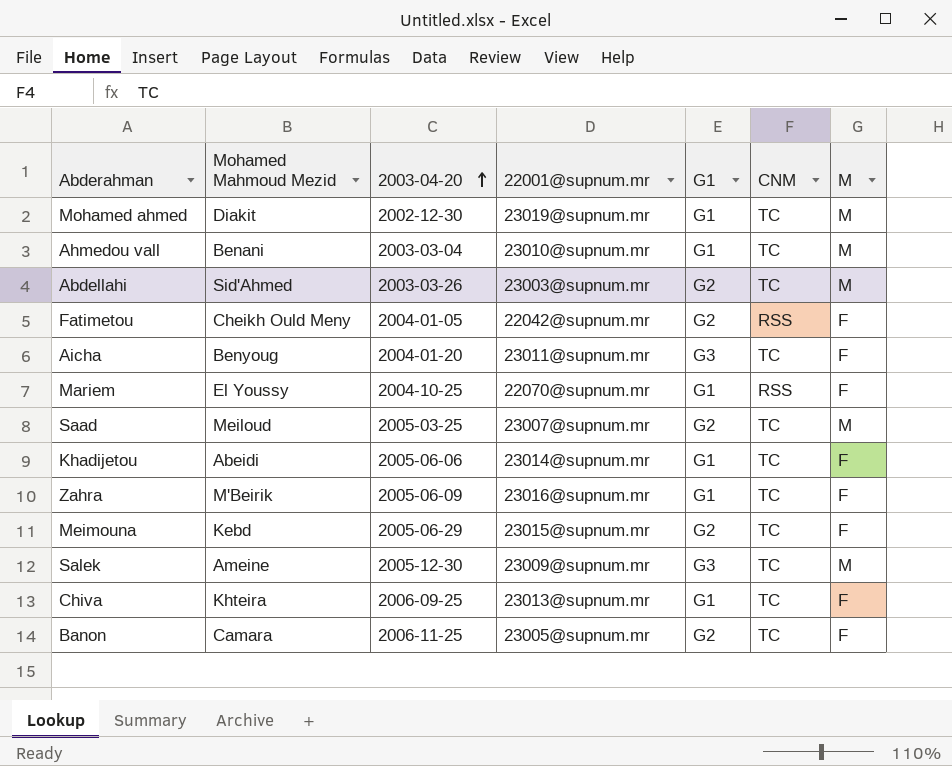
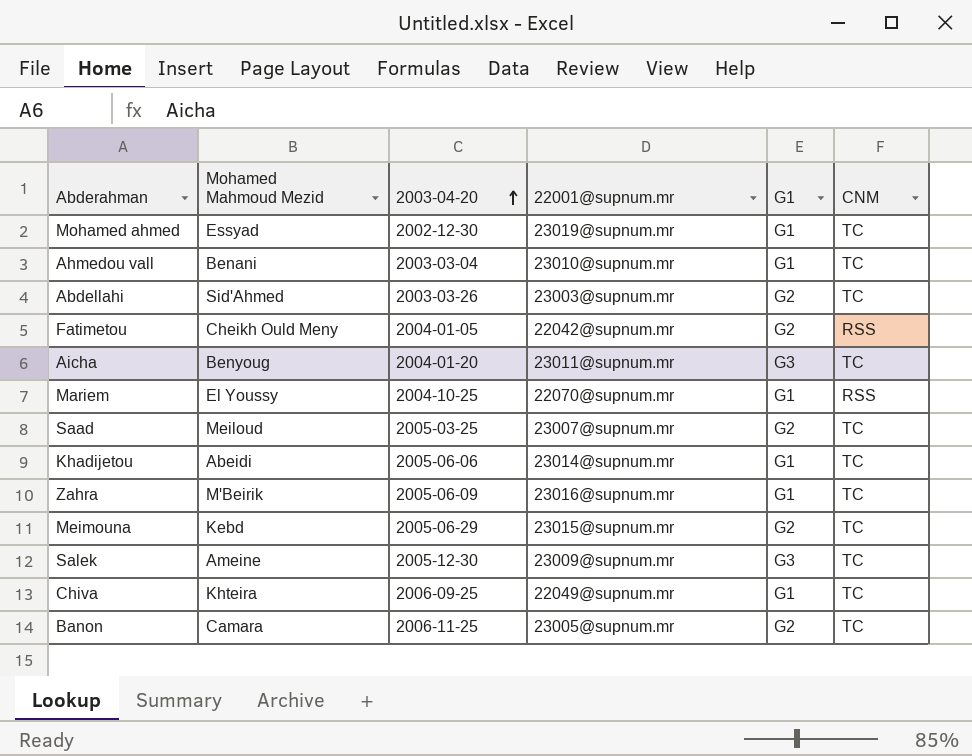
column M | position: 7 -> none
Mohamed ahmed | Mohamed Mahmoud Mezid: Diakit -> Essyad
Chiva | 22001@supnum.mr: 23013@supnum.mr -> 22049@supnum.mr

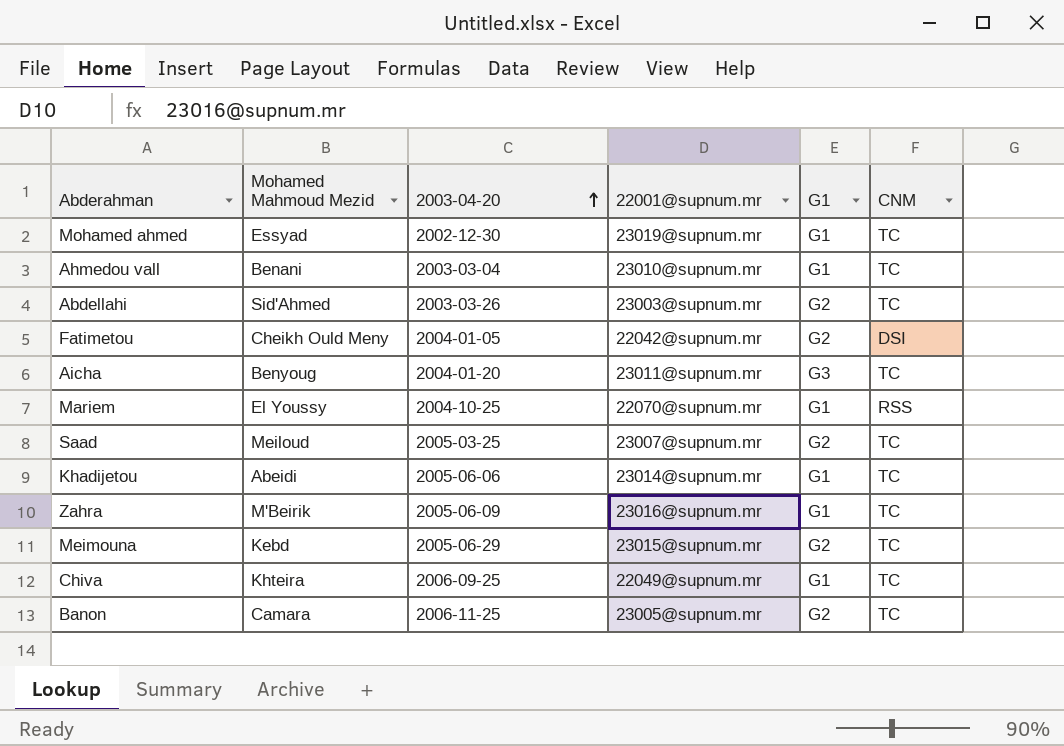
row Salek: Ameine | 2005-12-30 | 23009@supnum.mr | G3 | TC -> none
Fatimetou | CNM: RSS -> DSI

